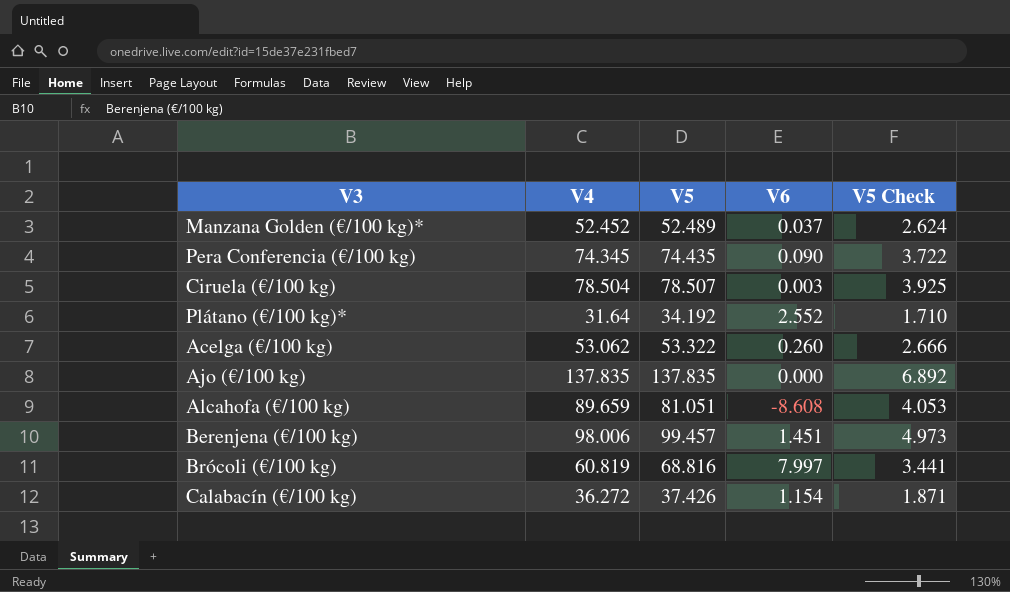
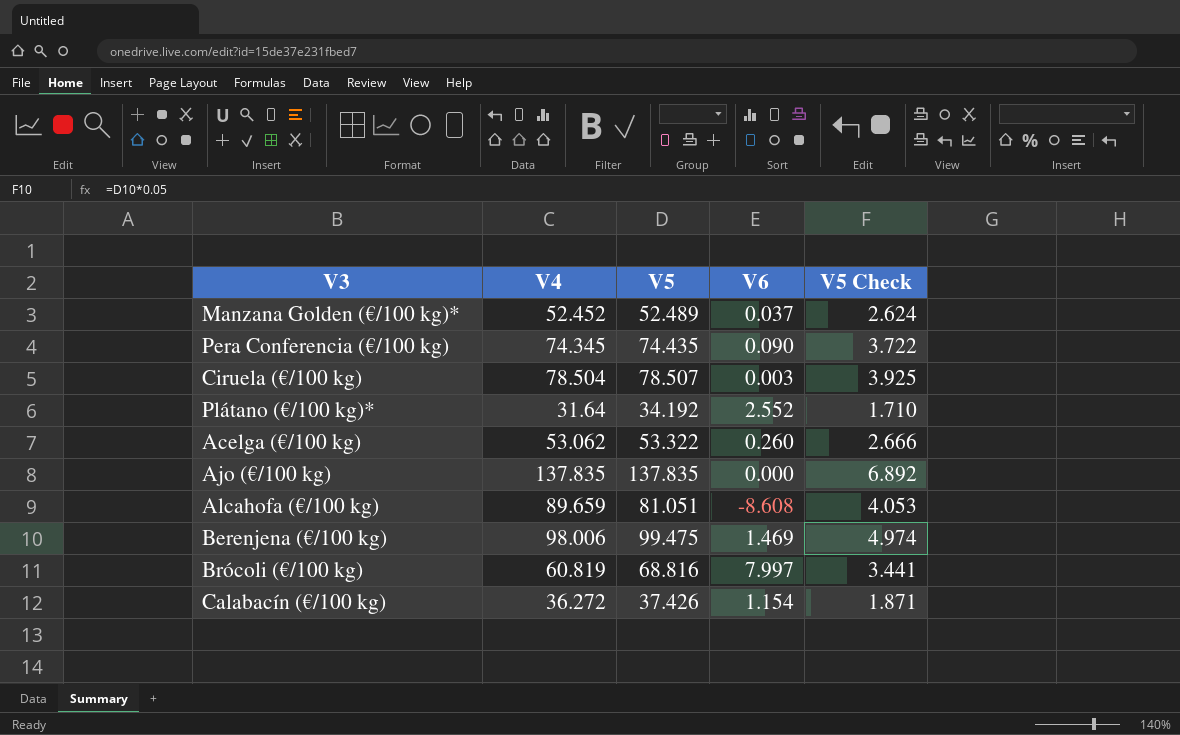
Berenjena (€/100 kg) | V5: 99.457 -> 99.475
Berenjena (€/100 kg) | V6: 1.451 -> 1.469
Berenjena (€/100 kg) | V5 Check: 4.973 -> 4.974

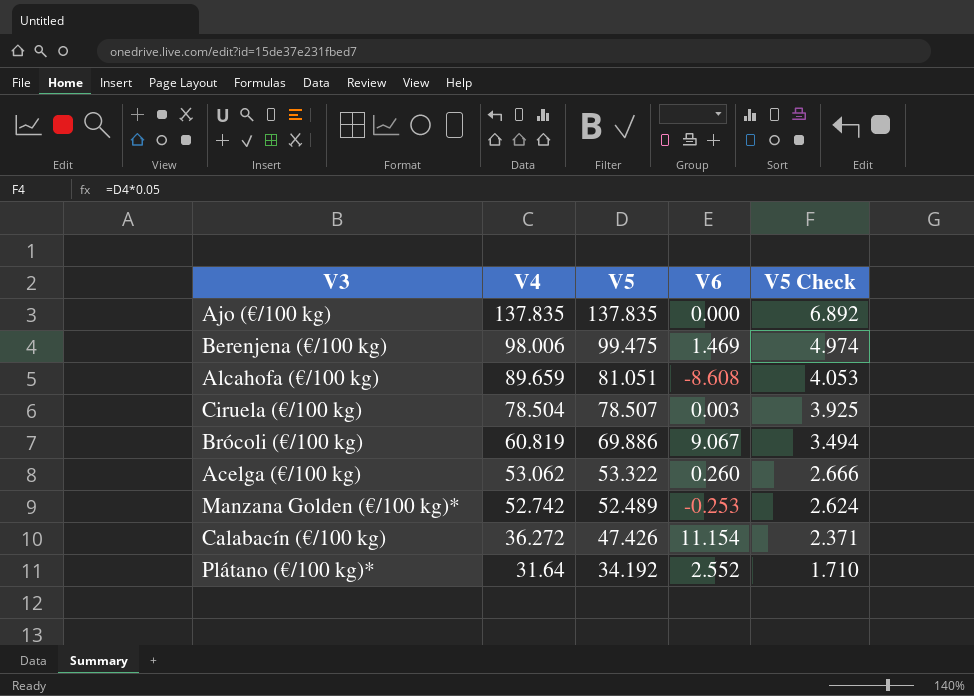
row order: none -> V4 descending
row Pera Conferencia (€/100 kg): 74.345 | 74.435 | 0.090 | 3.722 -> none
Brócoli (€/100 kg) | V5: 68.816 -> 69.886
Brócoli (€/100 kg) | V6: 7.997 -> 9.067
Brócoli (€/100 kg) | V5 Check: 3.441 -> 3.494
Manzana Golden (€/100 kg)* | V4: 52.452 -> 52.742
Manzana Golden (€/100 kg)* | V6: 0.037 -> -0.253
Calabacín (€/100 kg) | V5: 37.426 -> 47.426
Calabacín (€/100 kg) | V6: 1.154 -> 11.154
Calabacín (€/100 kg) | V5 Check: 1.871 -> 2.371

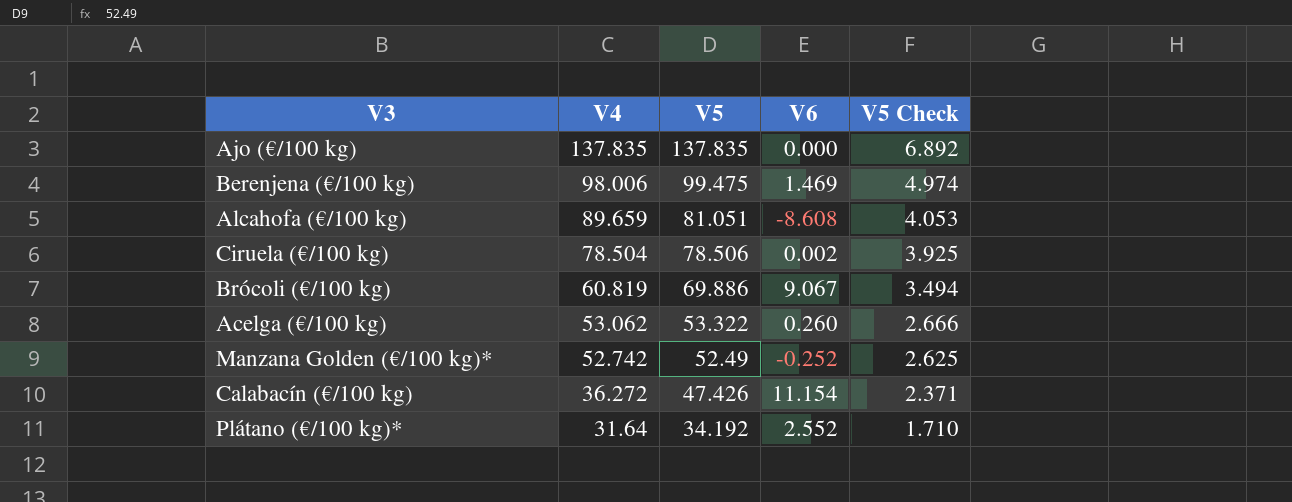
Ciruela (€/100 kg) | V5: 78.507 -> 78.506
Ciruela (€/100 kg) | V6: 0.003 -> 0.002
Manzana Golden (€/100 kg)* | V5: 52.489 -> 52.49
Manzana Golden (€/100 kg)* | V6: -0.253 -> -0.252
Manzana Golden (€/100 kg)* | V5 Check: 2.624 -> 2.625

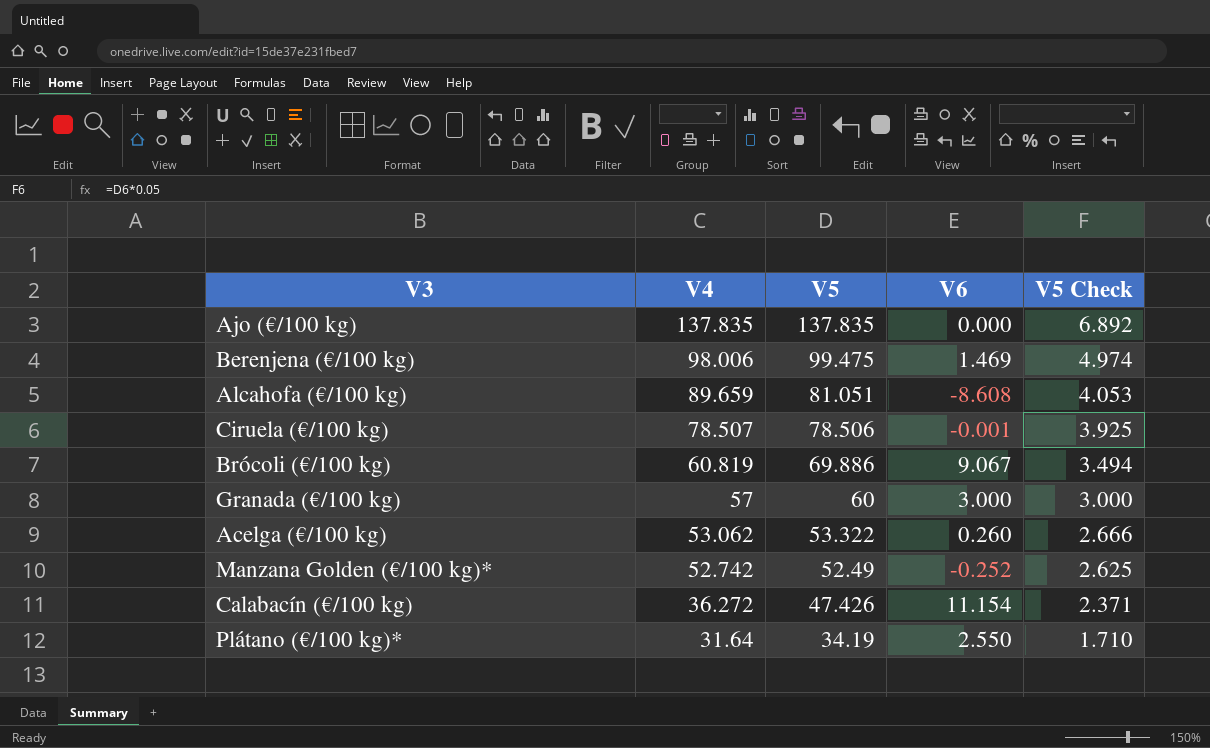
Ciruela (€/100 kg) | V4: 78.504 -> 78.507
Ciruela (€/100 kg) | V6: 0.002 -> -0.001
row Granada (€/100 kg): none -> 57 | 60 | 3.000 | 3.000
Plátano (€/100 kg)* | V5: 34.192 -> 34.19
Plátano (€/100 kg)* | V6: 2.552 -> 2.550

